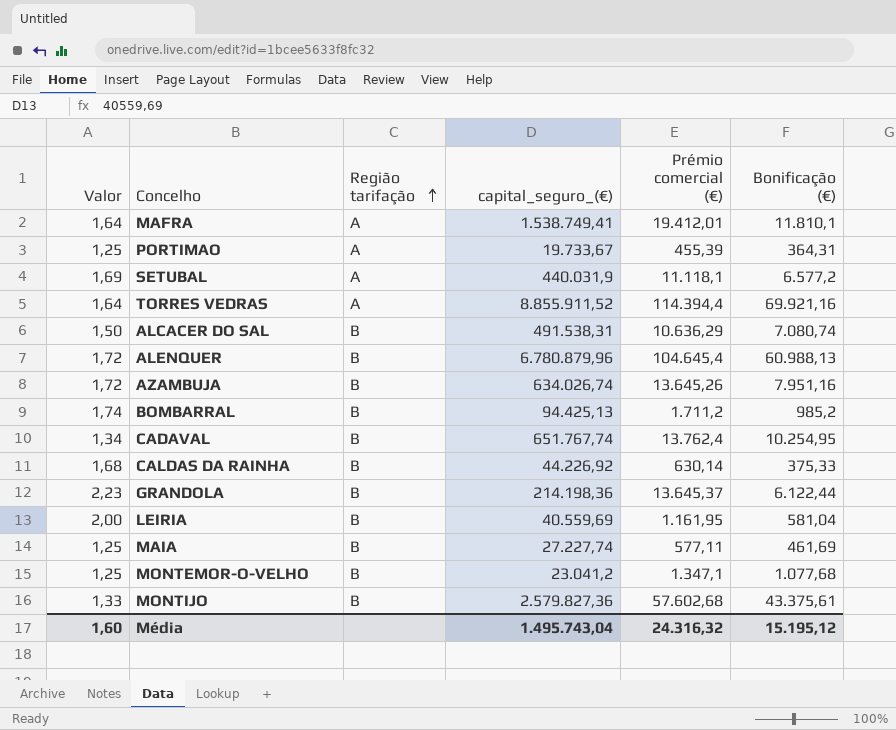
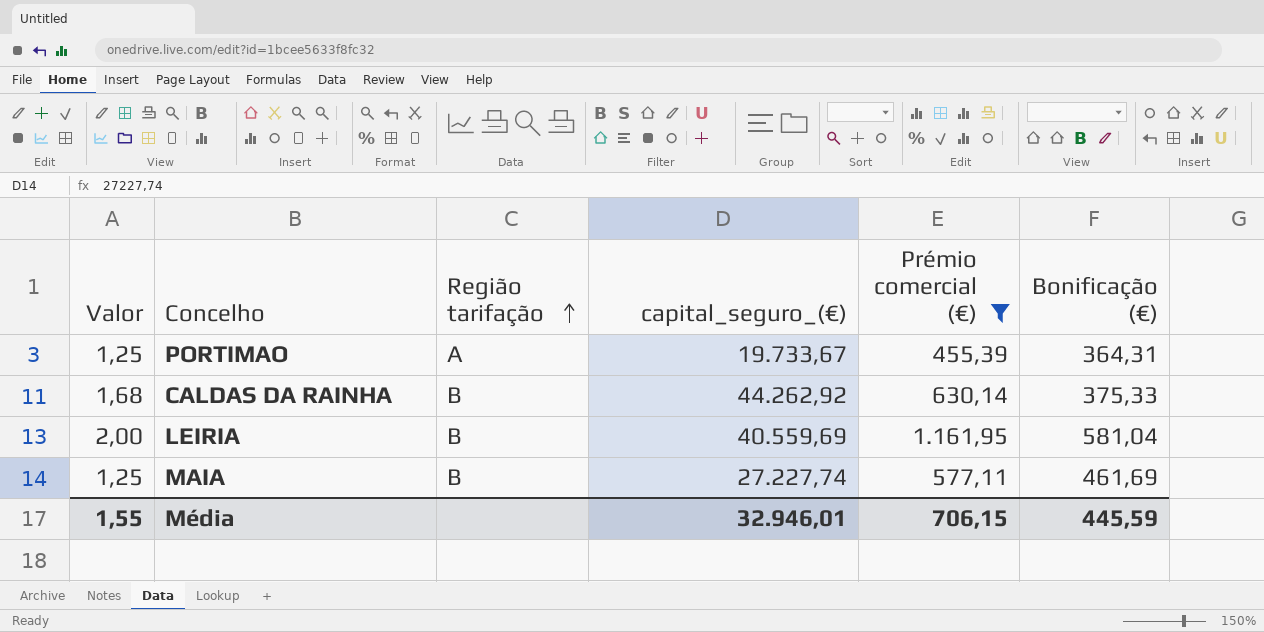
filter: none -> Prémio comercial (€) <= 1.161,95
CALDAS DA RAINHA | capital_seguro_(€): 44.226,92 -> 44.262,92
Média | Valor: 1,60 -> 1,55
Média | capital_seguro_(€): 1.495.743,04 -> 32.946,01
Média | Prémio comercial (€): 24.316,32 -> 706,15
Média | Bonificação (€): 15.195,12 -> 445,59

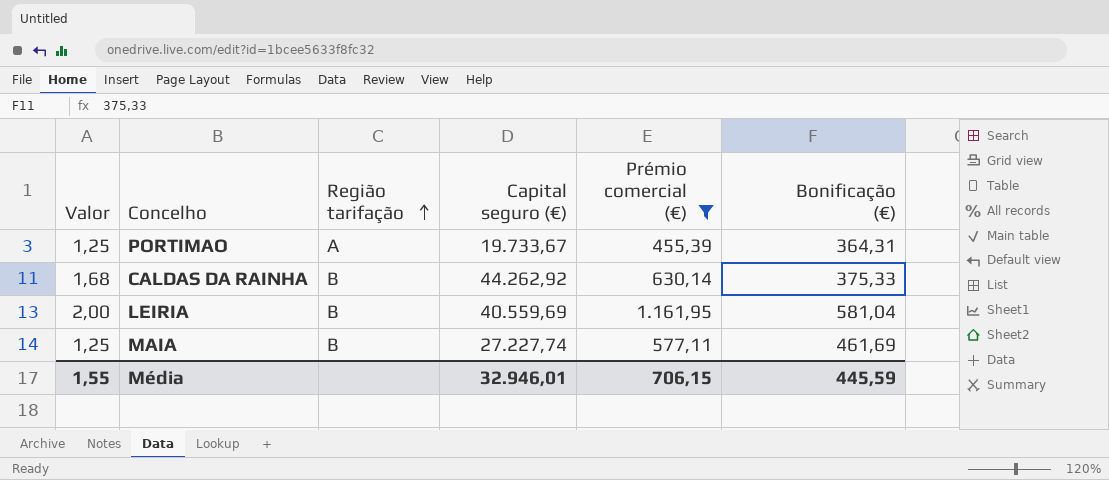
column name: capital_seguro_(€) -> Capital seguro (€)

